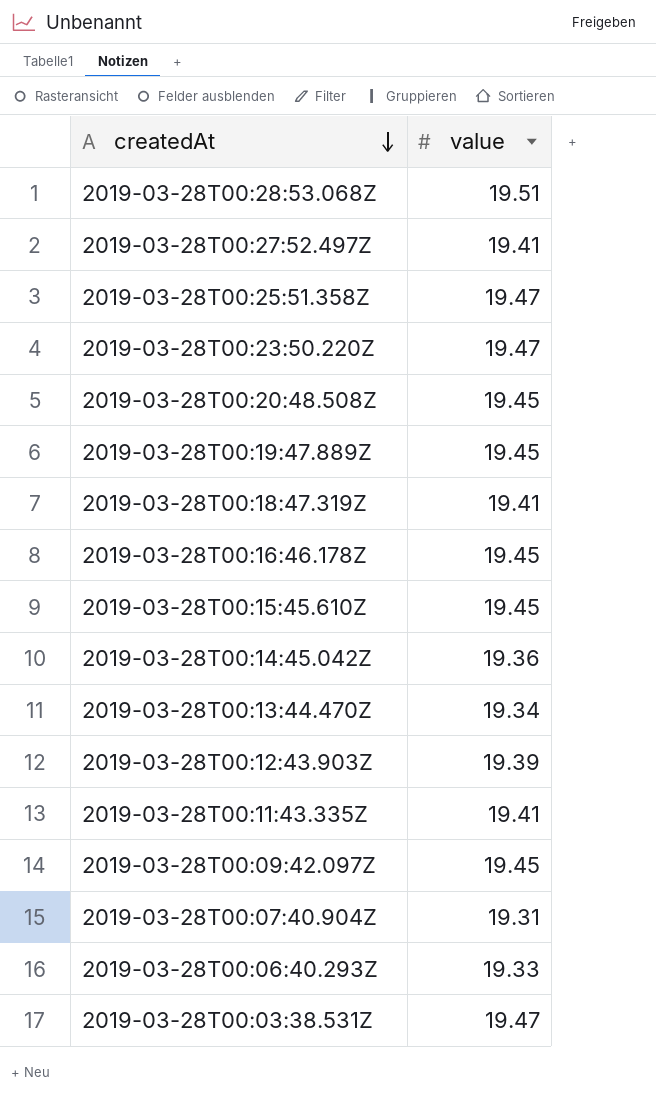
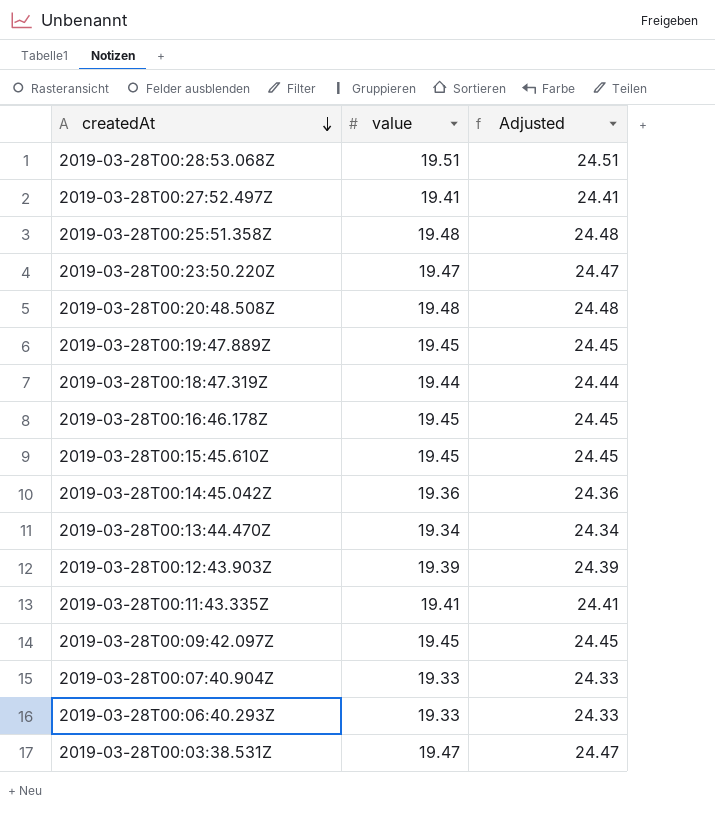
column Adjusted | formula: none -> [value] + 5
2019-03-28T00:25:51.358Z | value: 19.47 -> 19.48
2019-03-28T00:20:48.508Z | value: 19.45 -> 19.48
2019-03-28T00:18:47.319Z | value: 19.41 -> 19.44
2019-03-28T00:07:40.904Z | value: 19.31 -> 19.33

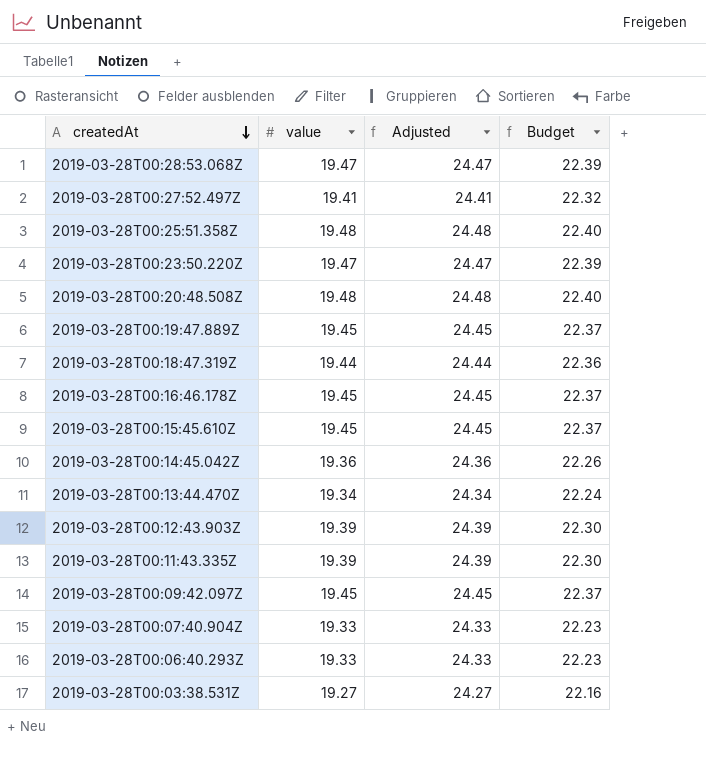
column Budget | formula: none -> [value] * 1.15
2019-03-28T00:28:53.068Z | value: 19.51 -> 19.47
2019-03-28T00:28:53.068Z | Adjusted: 24.51 -> 24.47
2019-03-28T00:11:43.335Z | value: 19.41 -> 19.39
2019-03-28T00:11:43.335Z | Adjusted: 24.41 -> 24.39
2019-03-28T00:03:38.531Z | value: 19.47 -> 19.27
2019-03-28T00:03:38.531Z | Adjusted: 24.47 -> 24.27

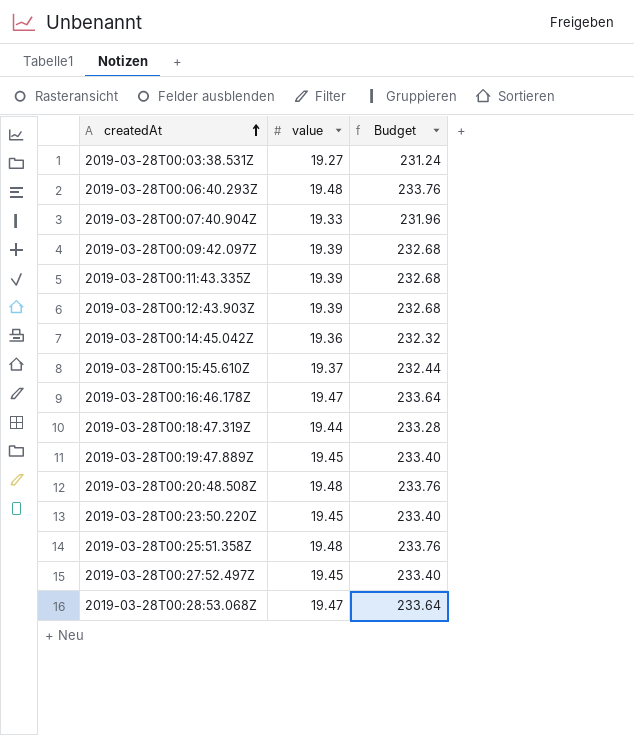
row order: createdAt descending -> createdAt ascending
column Adjusted | formula: [value] + 5 -> none
column Budget | formula: [value] * 1.15 -> [value] * 12
row 2019-03-28T00:13:44.470Z: 19.34 | 24.34 | 22.24 -> none
2019-03-28T00:06:40.293Z | value: 19.33 -> 19.48
2019-03-28T00:09:42.097Z | value: 19.45 -> 19.39
2019-03-28T00:15:45.610Z | value: 19.45 -> 19.37
2019-03-28T00:16:46.178Z | value: 19.45 -> 19.47
2019-03-28T00:23:50.220Z | value: 19.47 -> 19.45
2019-03-28T00:27:52.497Z | value: 19.41 -> 19.45

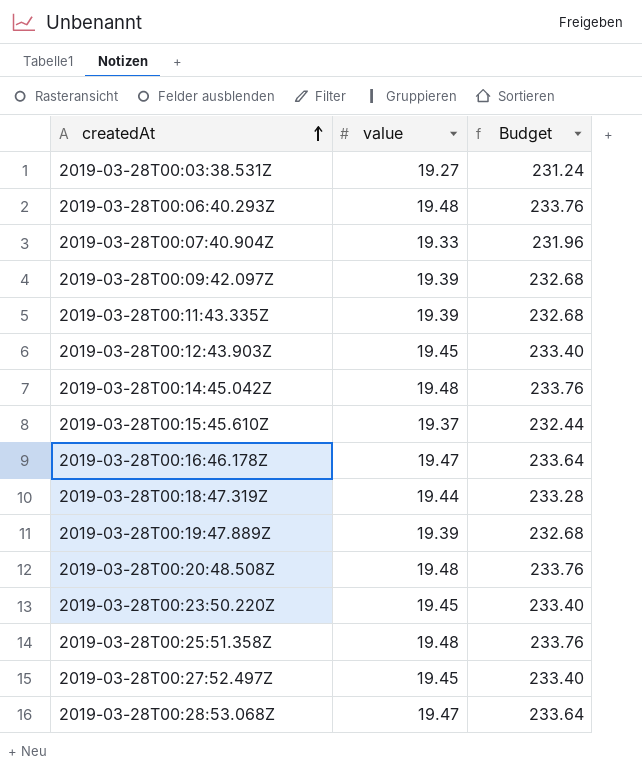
2019-03-28T00:12:43.903Z | value: 19.39 -> 19.45
2019-03-28T00:12:43.903Z | Budget: 232.68 -> 233.40
2019-03-28T00:14:45.042Z | value: 19.36 -> 19.48
2019-03-28T00:14:45.042Z | Budget: 232.32 -> 233.76
2019-03-28T00:19:47.889Z | value: 19.45 -> 19.39
2019-03-28T00:19:47.889Z | Budget: 233.40 -> 232.68

